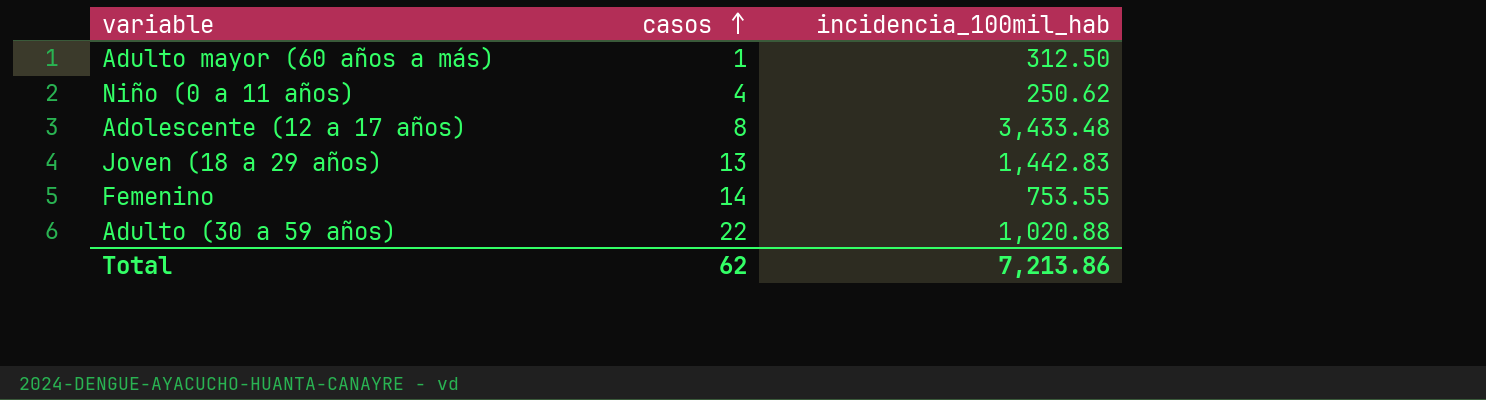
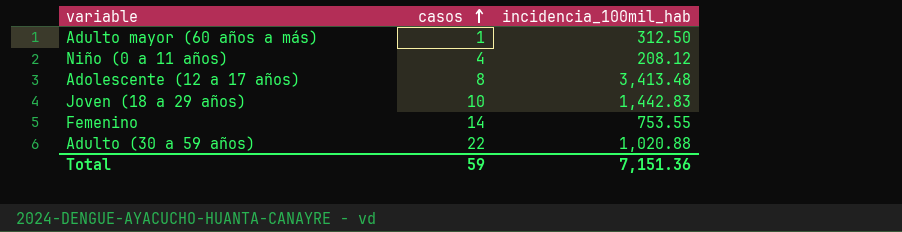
Niño (0 a 11 años) | incidencia_100mil_hab: 250.62 -> 208.12
Adolescente (12 a 17 años) | incidencia_100mil_hab: 3,433.48 -> 3,413.48
Joven (18 a 29 años) | casos: 13 -> 10
Total | casos: 62 -> 59
Total | incidencia_100mil_hab: 7,213.86 -> 7,151.36

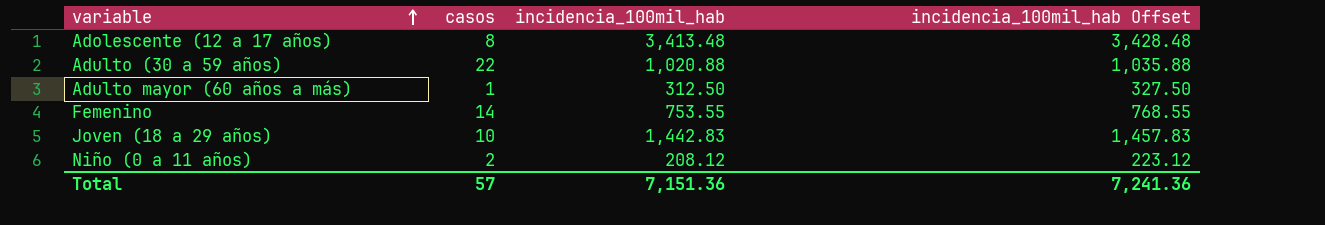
row order: casos ascending -> variable ascending
column incidencia_100mil_hab Offset | formula: none -> [incidencia_100mil_hab] + 15
Niño (0 a 11 años) | casos: 4 -> 2
Total | casos: 59 -> 57

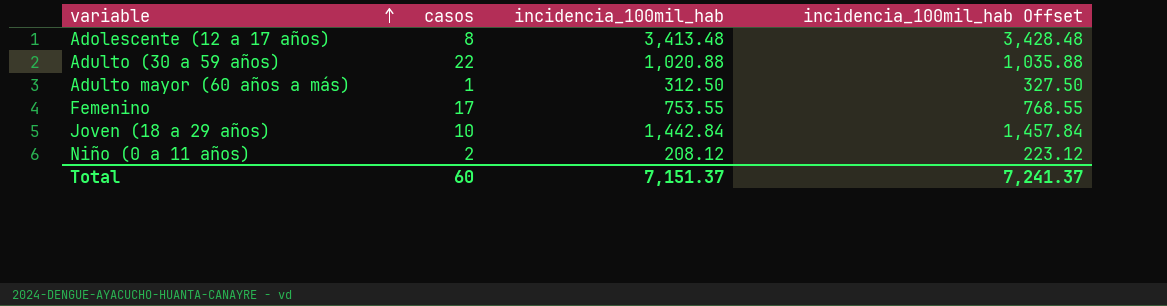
Femenino | casos: 14 -> 17
Joven (18 a 29 años) | incidencia_100mil_hab: 1,442.83 -> 1,442.84
Joven (18 a 29 años) | incidencia_100mil_hab Offset: 1,457.83 -> 1,457.84
Total | casos: 57 -> 60
Total | incidencia_100mil_hab: 7,151.36 -> 7,151.37
Total | incidencia_100mil_hab Offset: 7,241.36 -> 7,241.37

